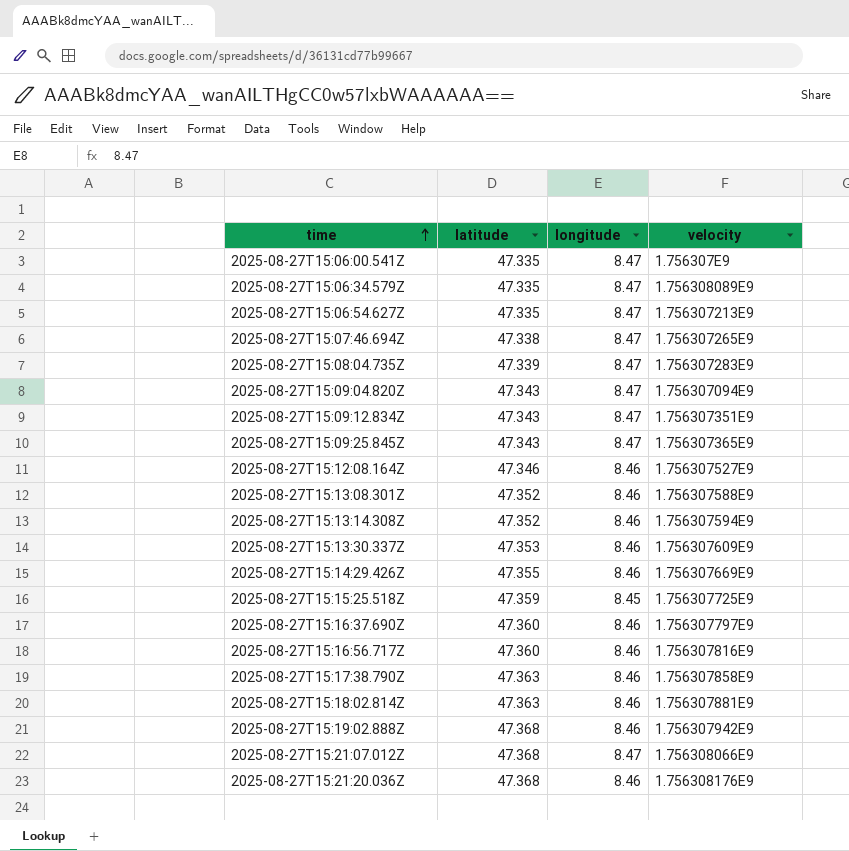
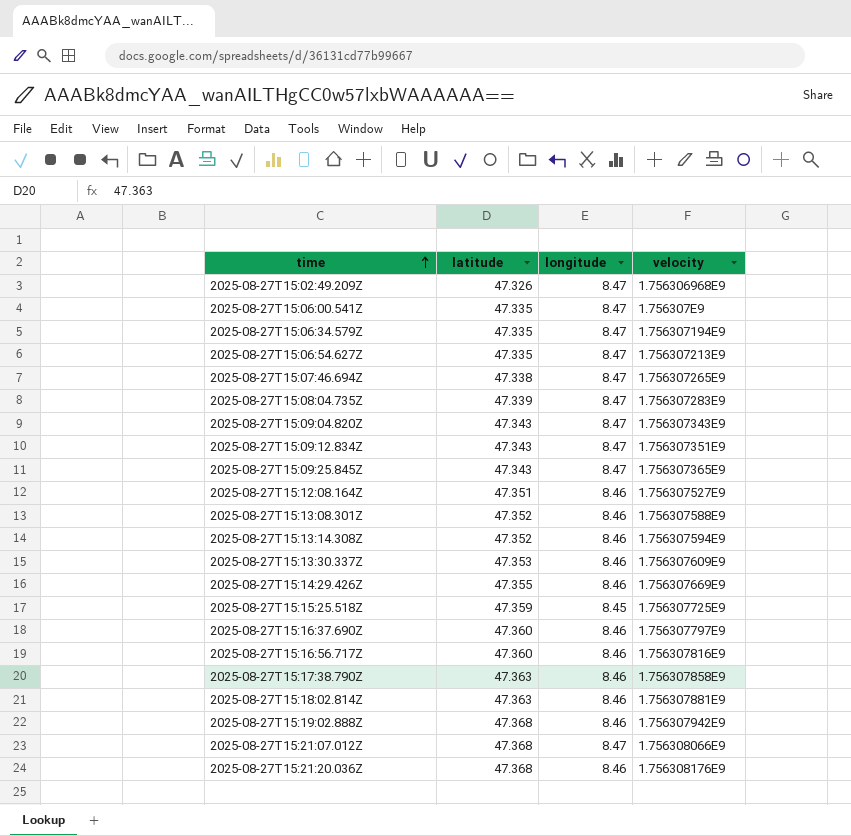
row 2025-08-27T15:02:49.209Z: none -> 47.326 | 8.47 | 1.756306968E9
2025-08-27T15:06:34.579Z | velocity: 1.756308089E9 -> 1.756307194E9
2025-08-27T15:09:04.820Z | velocity: 1.756307094E9 -> 1.756307343E9
2025-08-27T15:12:08.164Z | latitude: 47.346 -> 47.351

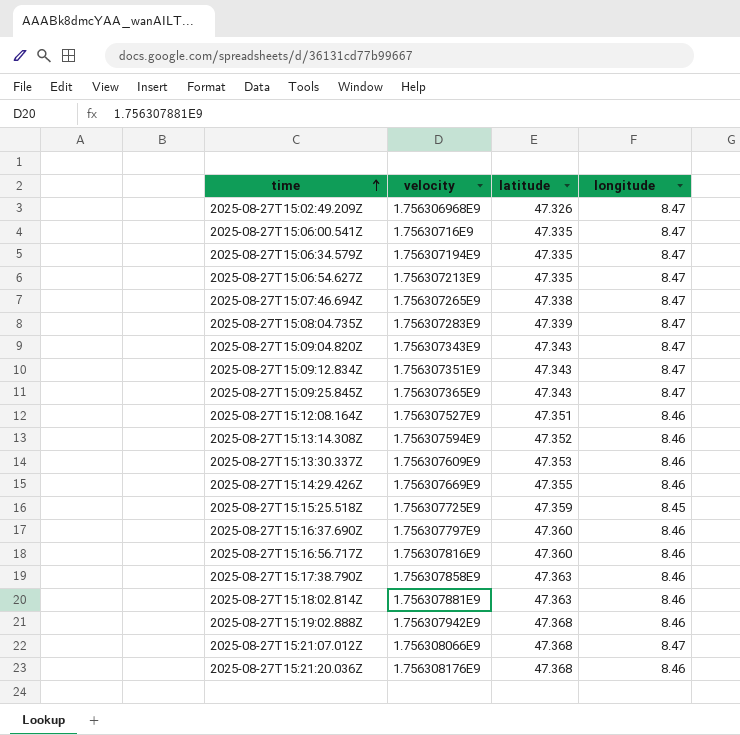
column velocity | position: 4 -> 2
row 2025-08-27T15:13:08.301Z: 47.352 | 8.46 | 1.756307588E9 -> none
2025-08-27T15:06:00.541Z | velocity: 1.756307E9 -> 1.75630716E9

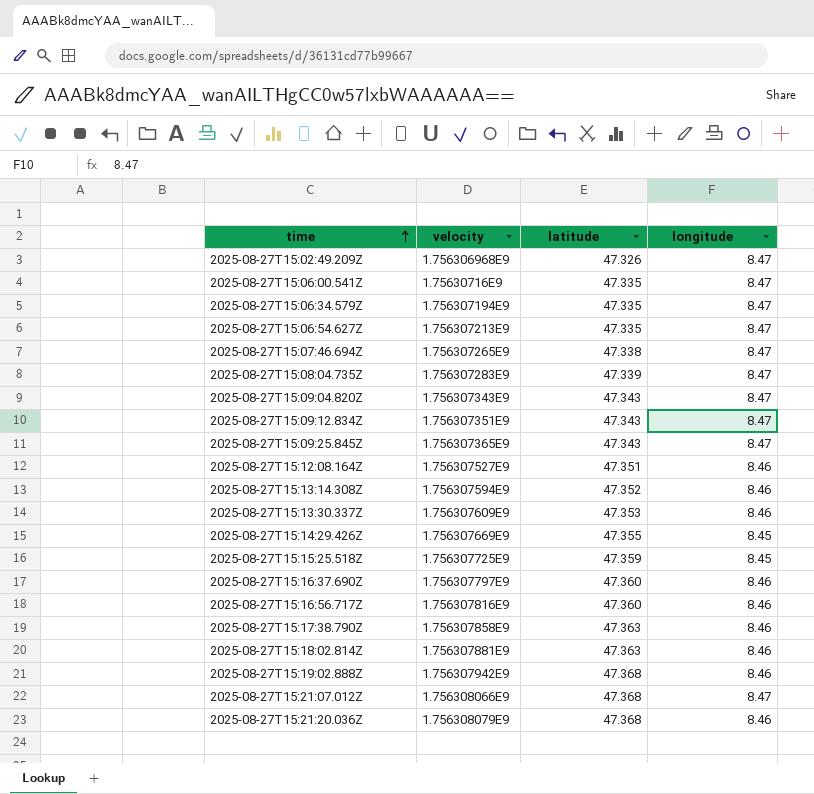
2025-08-27T15:14:29.426Z | longitude: 8.46 -> 8.45
2025-08-27T15:21:20.036Z | velocity: 1.756308176E9 -> 1.756308079E9

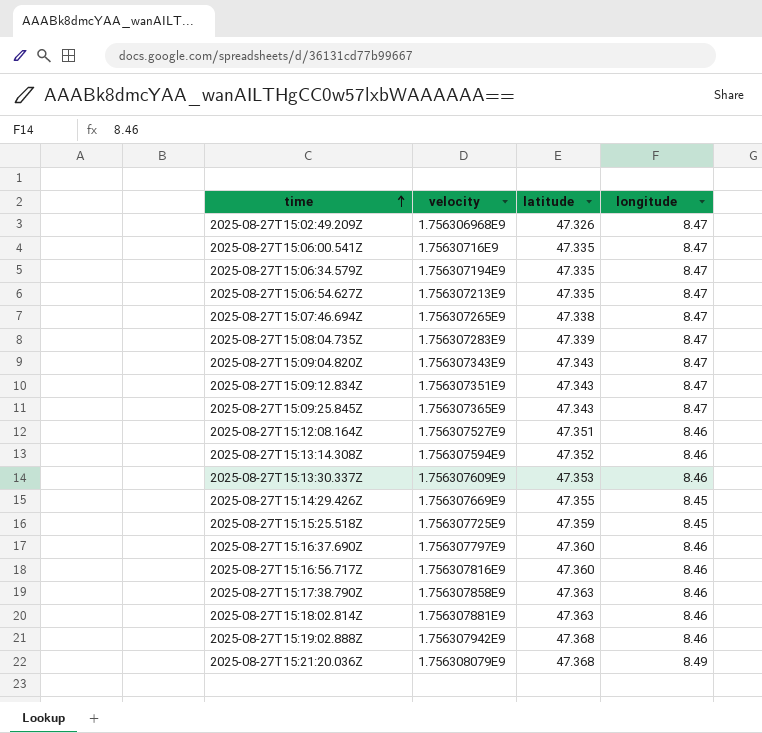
row 2025-08-27T15:21:07.012Z: 1.756308066E9 | 47.368 | 8.47 -> none
2025-08-27T15:21:20.036Z | longitude: 8.46 -> 8.49

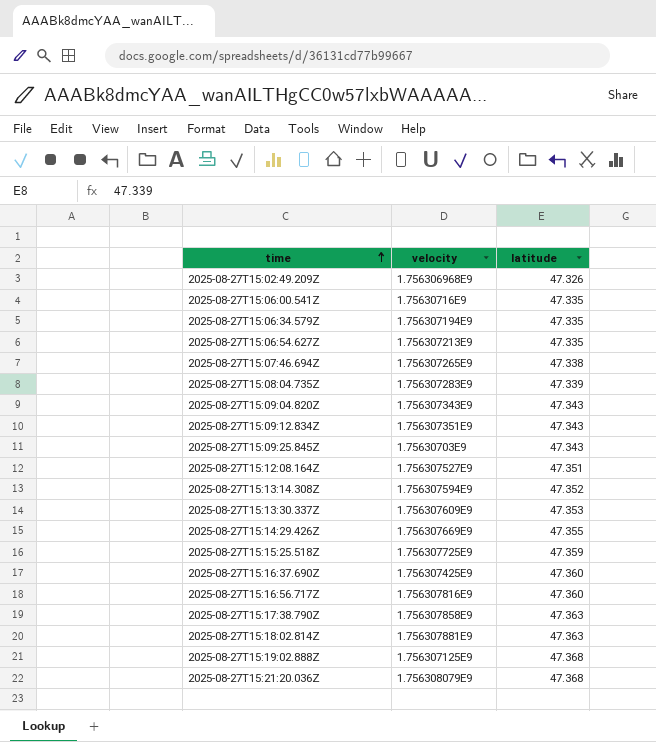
column longitude | position: 4 -> none
2025-08-27T15:09:25.845Z | velocity: 1.756307365E9 -> 1.75630703E9
2025-08-27T15:16:37.690Z | velocity: 1.756307797E9 -> 1.756307425E9
2025-08-27T15:19:02.888Z | velocity: 1.756307942E9 -> 1.756307125E9

